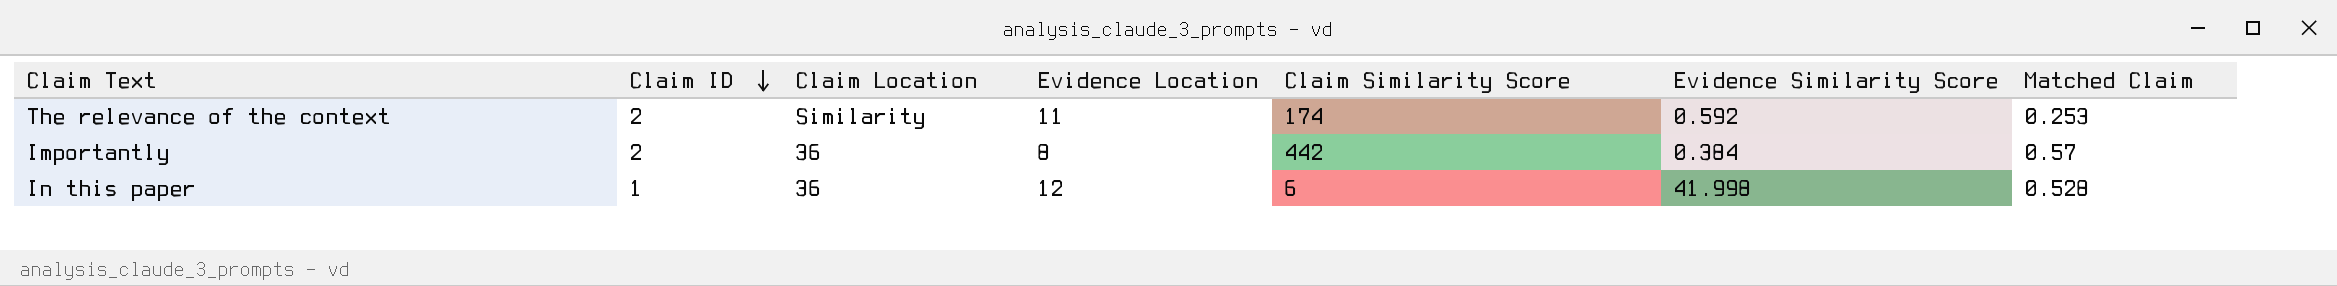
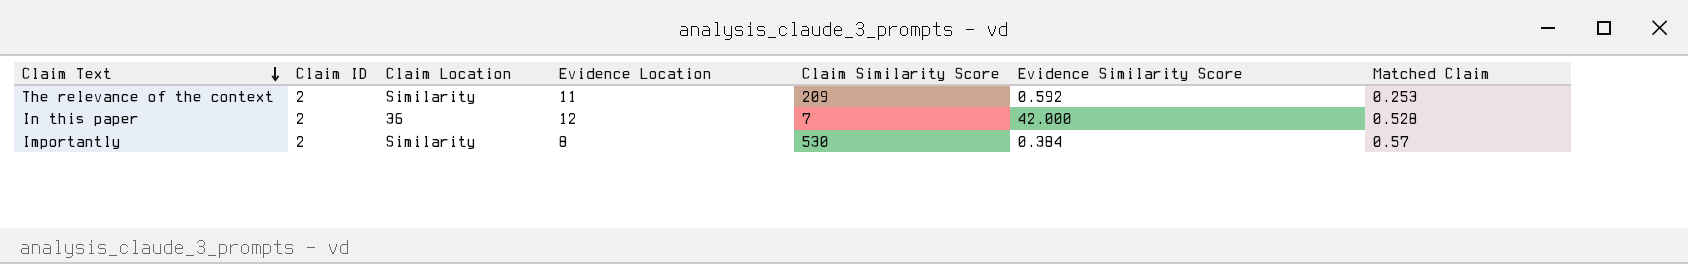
row order: Claim ID descending -> Claim Text descending
The relevance of the context | Claim Similarity Score: 174 -> 209
In this paper | Claim ID: 1 -> 2
In this paper | Claim Similarity Score: 6 -> 7
In this paper | Evidence Similarity Score: 41.998 -> 42.000
Importantly | Claim Location: 36 -> Similarity
Importantly | Claim Similarity Score: 442 -> 530

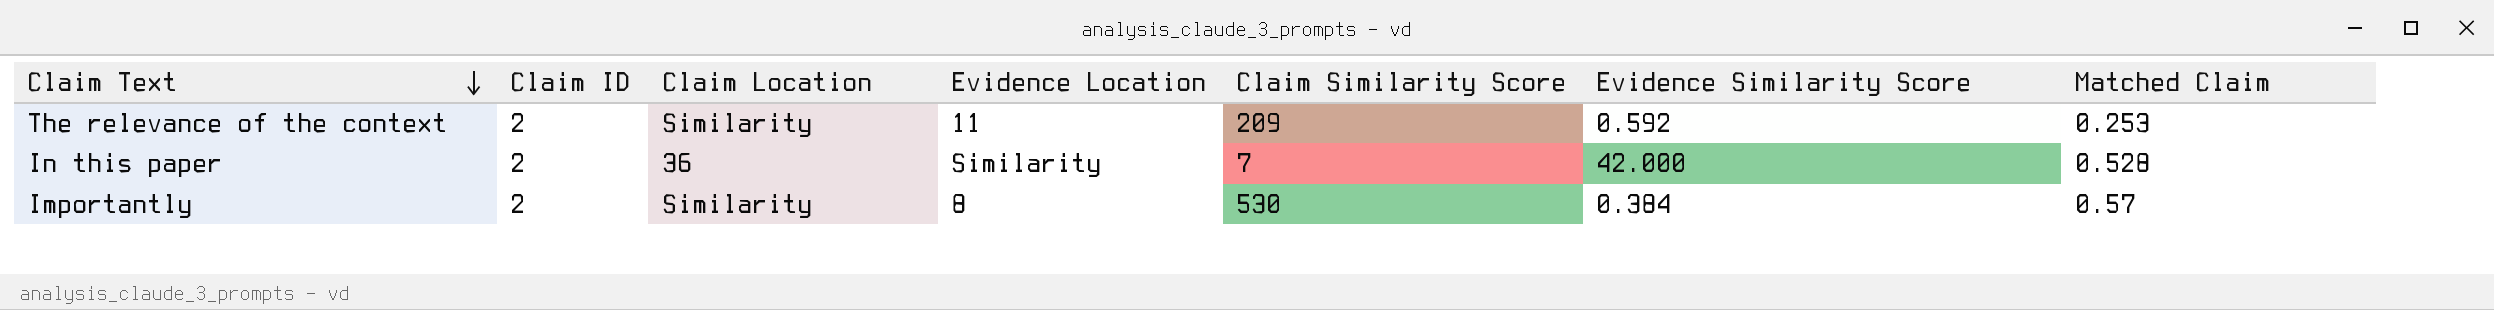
In this paper | Evidence Location: 12 -> Similarity

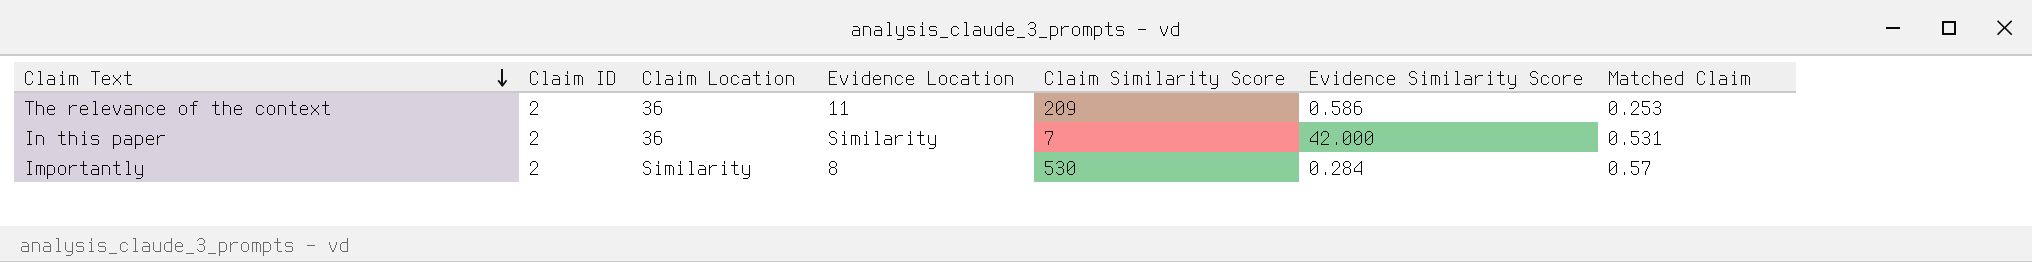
The relevance of the context | Claim Location: Similarity -> 36
The relevance of the context | Evidence Similarity Score: 0.592 -> 0.586
In this paper | Matched Claim: 0.528 -> 0.531
Importantly | Evidence Similarity Score: 0.384 -> 0.284

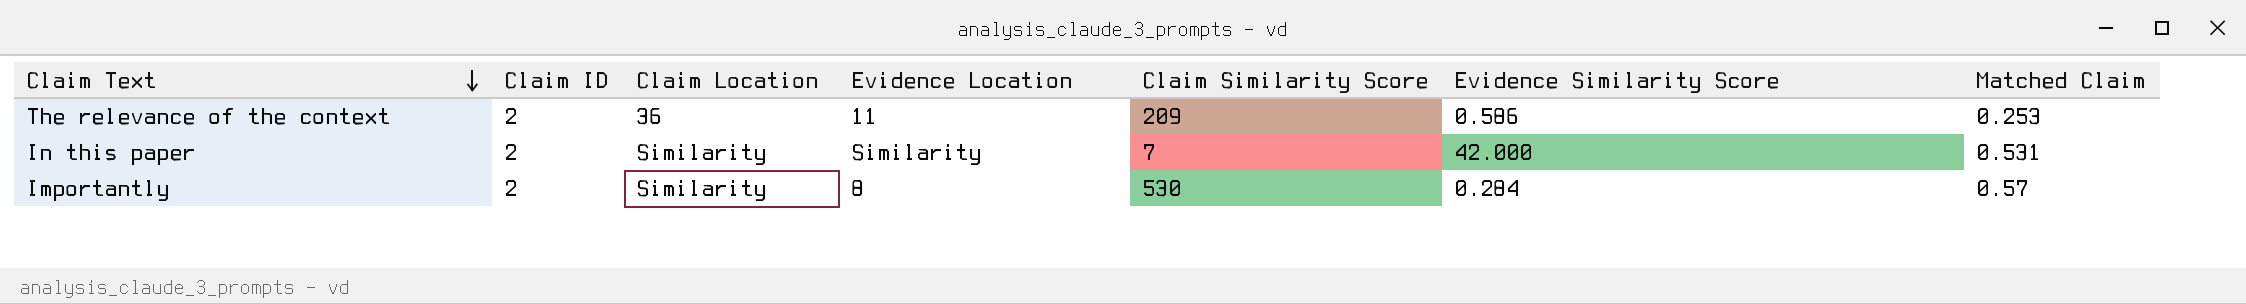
In this paper | Claim Location: 36 -> Similarity

